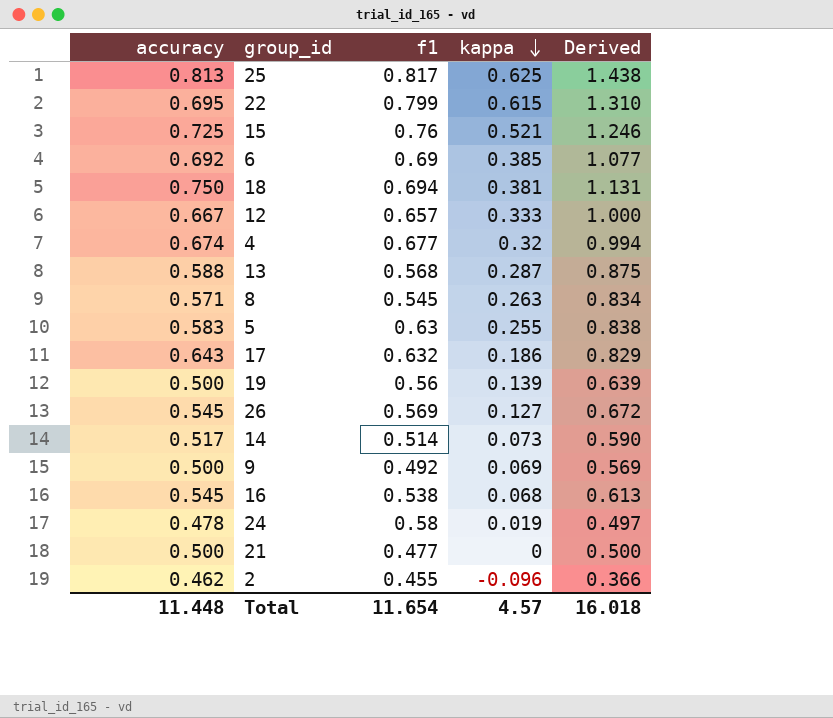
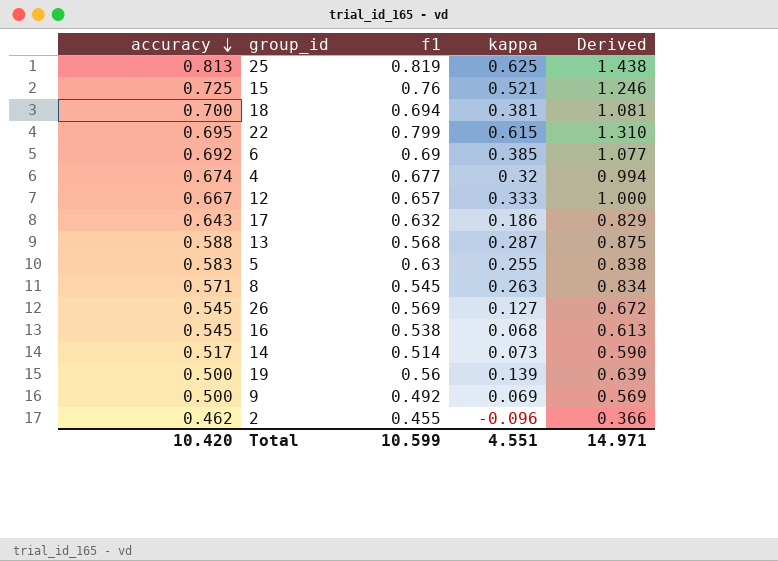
row order: kappa descending -> accuracy descending
row 24: 0.478 | 0.58 | 0.019 | 0.497 -> none
row 21: 0.500 | 0.477 | 0 | 0.500 -> none
25 | f1: 0.817 -> 0.819
18 | accuracy: 0.750 -> 0.700
18 | Derived: 1.131 -> 1.081
Total | accuracy: 11.448 -> 10.420
Total | f1: 11.654 -> 10.599
Total | kappa: 4.57 -> 4.551
Total | Derived: 16.018 -> 14.971

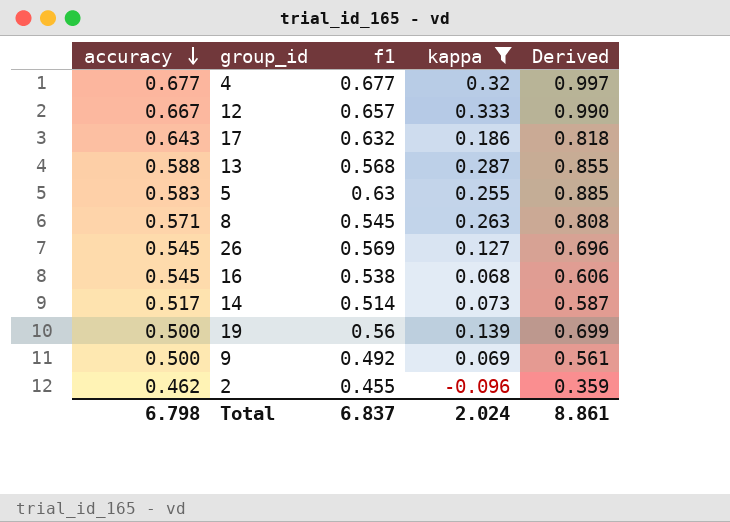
filter: none -> kappa <= 0.333
column Derived | formula: [accuracy] + [kappa] -> [f1] + [kappa]
4 | accuracy: 0.674 -> 0.677
Total | accuracy: 10.420 -> 6.798
Total | f1: 10.599 -> 6.837
Total | kappa: 4.551 -> 2.024
Total | Derived: 14.971 -> 8.861

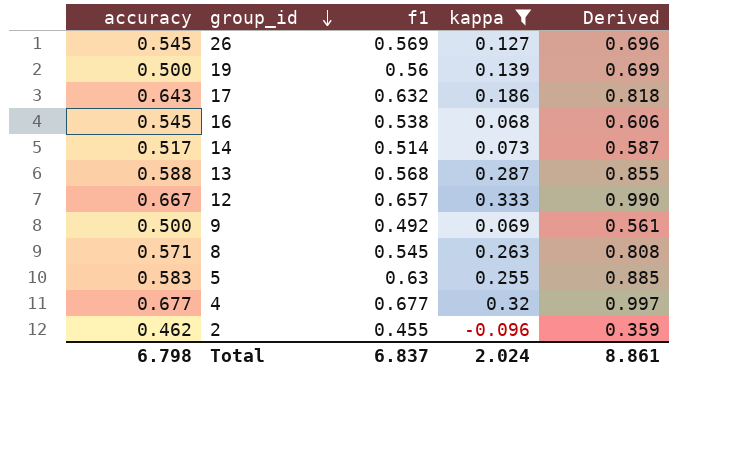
row order: accuracy descending -> group_id descending

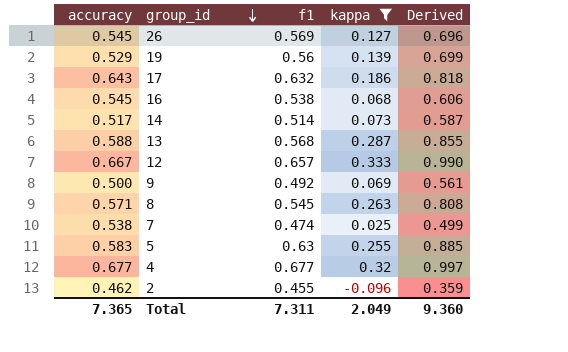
19 | accuracy: 0.500 -> 0.529
row 7: none -> 0.538 | 0.474 | 0.025 | 0.499
Total | accuracy: 6.798 -> 7.365
Total | f1: 6.837 -> 7.311
Total | kappa: 2.024 -> 2.049
Total | Derived: 8.861 -> 9.360

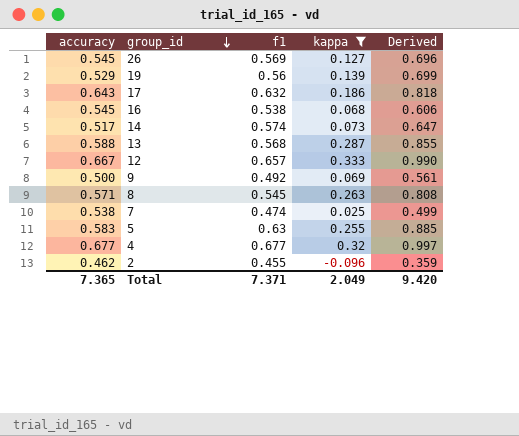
14 | f1: 0.514 -> 0.574
14 | Derived: 0.587 -> 0.647
Total | f1: 7.311 -> 7.371
Total | Derived: 9.360 -> 9.420

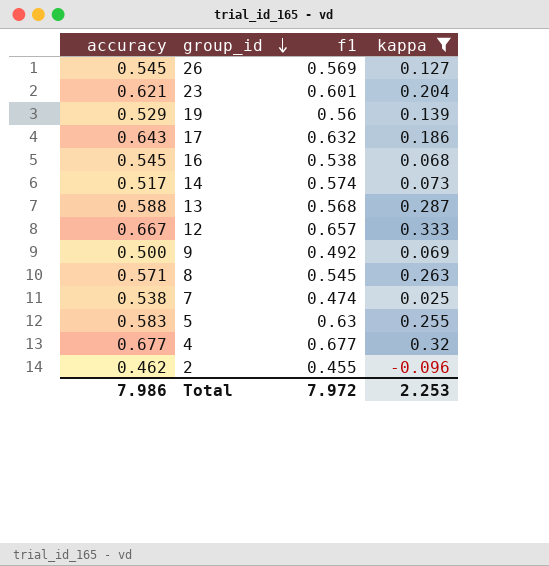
column Derived | formula: [f1] + [kappa] -> none
row 23: none -> 0.621 | 0.601 | 0.204
Total | accuracy: 7.365 -> 7.986
Total | f1: 7.371 -> 7.972
Total | kappa: 2.049 -> 2.253

